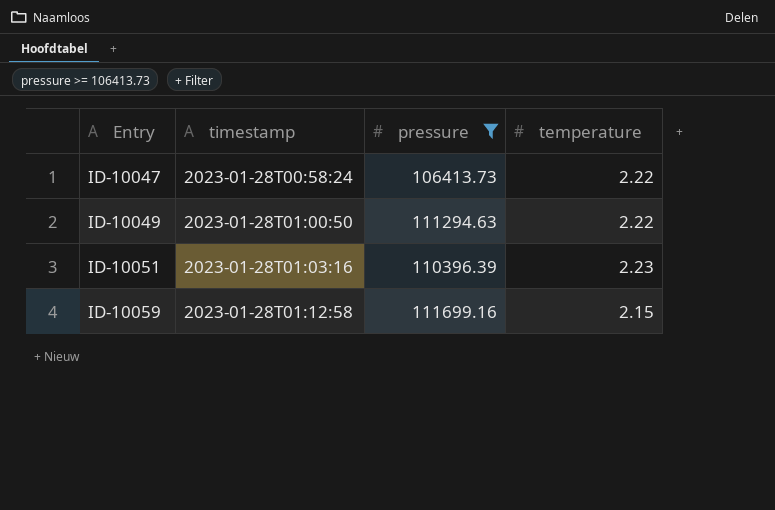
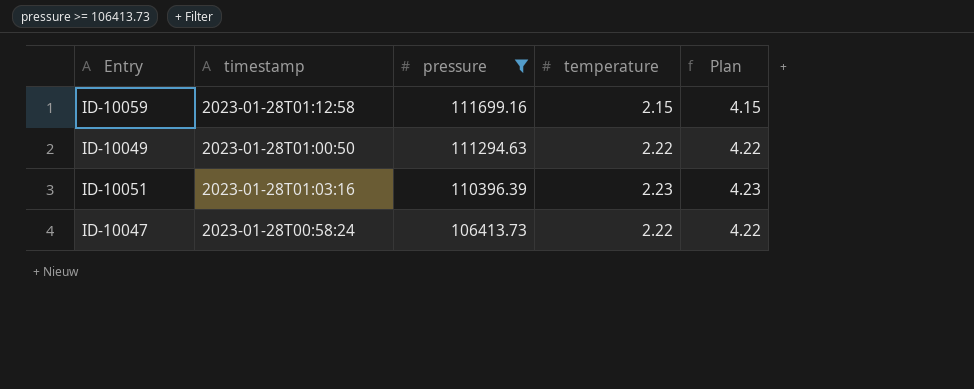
row order: Entry ascending -> pressure descending
column Plan | formula: none -> [temperature] + 2

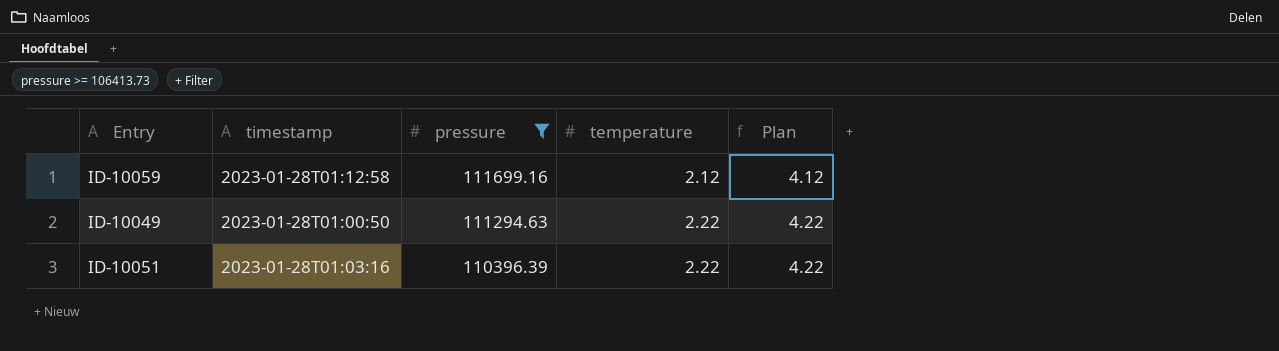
row ID-10047: 2023-01-28T00:58:24 | 106413.73 | 2.22 | 4.22 -> none
ID-10059 | temperature: 2.15 -> 2.12
ID-10059 | Plan: 4.15 -> 4.12
ID-10051 | temperature: 2.23 -> 2.22
ID-10051 | Plan: 4.23 -> 4.22

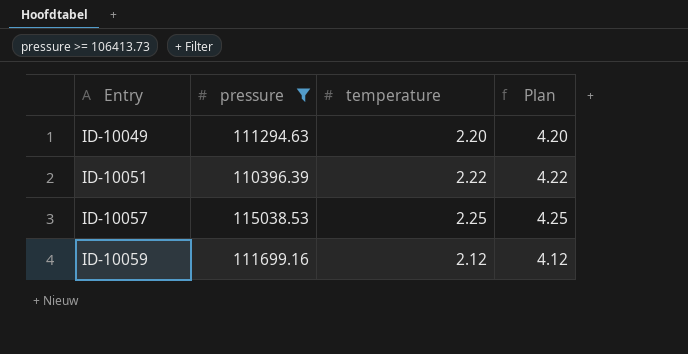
row order: pressure descending -> Entry ascending
column timestamp | position: 2 -> none
ID-10049 | temperature: 2.22 -> 2.20
ID-10049 | Plan: 4.22 -> 4.20
row ID-10057: none -> 115038.53 | 2.25 | 4.25

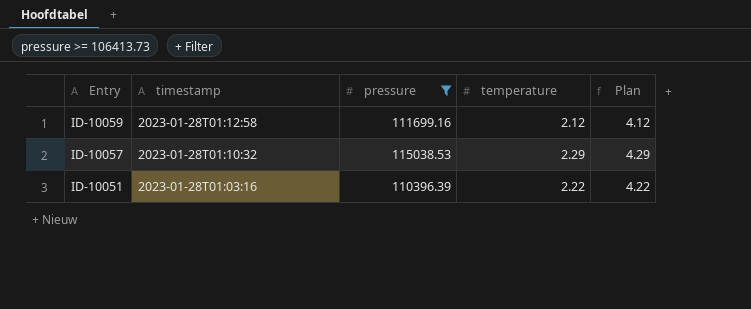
row order: Entry ascending -> Entry descending
column timestamp | position: none -> 2
row ID-10049: 111294.63 | 2.20 | 4.20 -> none
ID-10057 | temperature: 2.25 -> 2.29
ID-10057 | Plan: 4.25 -> 4.29

